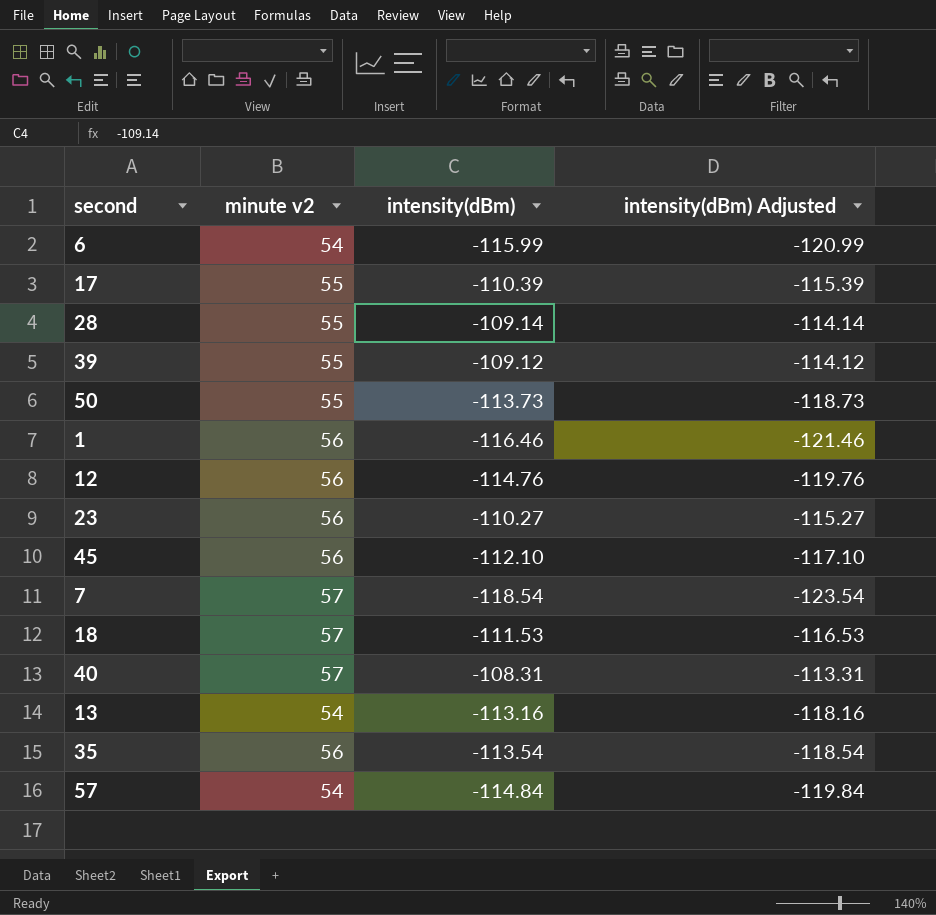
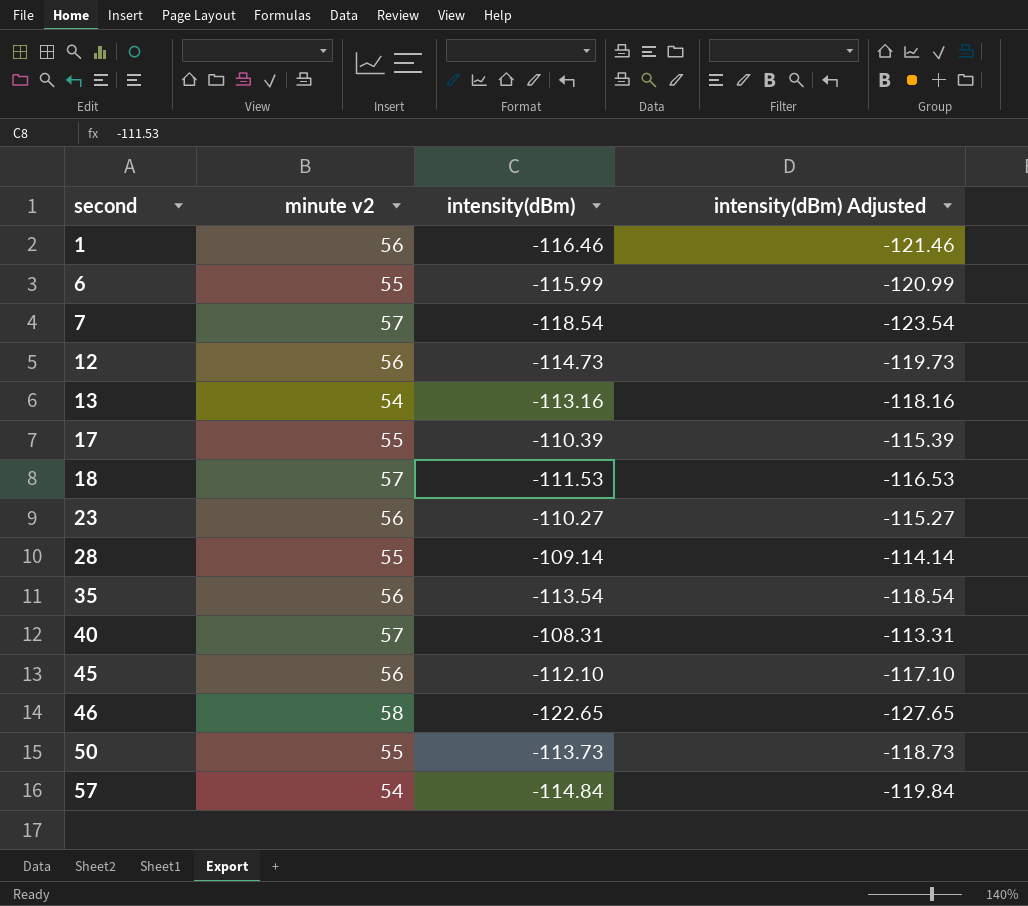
row order: none -> second ascending
row 39: 55 | -109.12 | -114.12 -> none
6 | minute v2: 54 -> 55
12 | intensity(dBm): -114.76 -> -114.73
12 | intensity(dBm) Adjusted: -119.76 -> -119.73
row 46: none -> 58 | -122.65 | -127.65

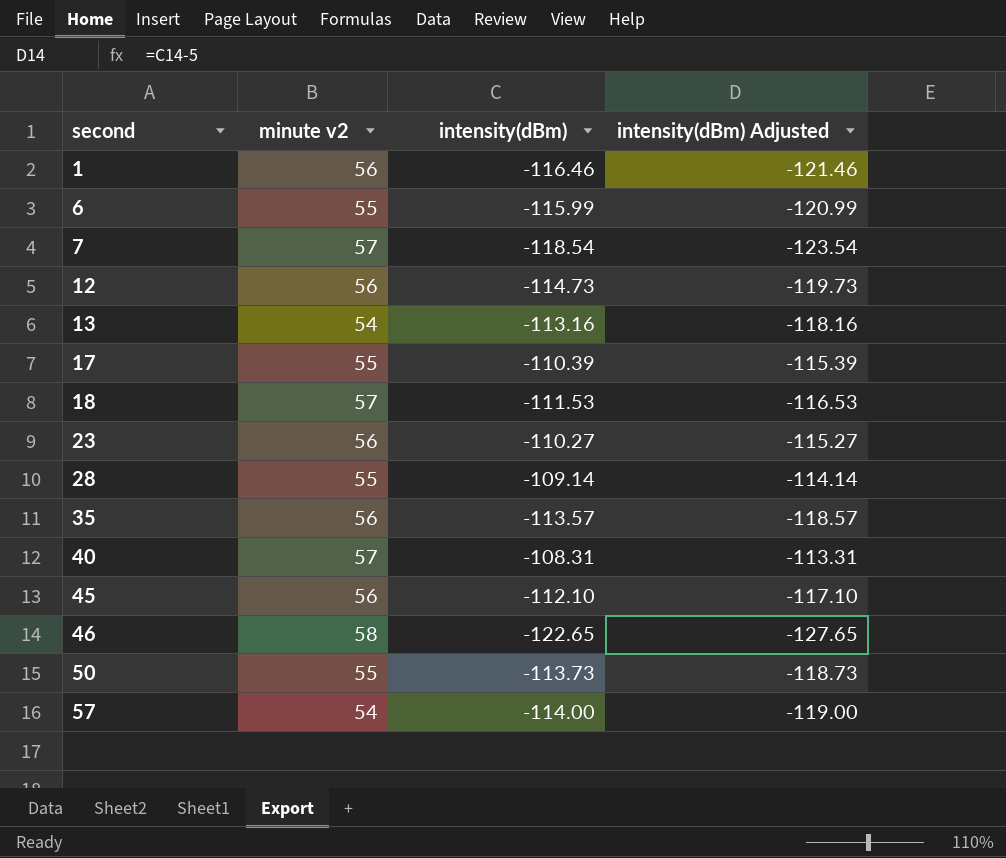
35 | intensity(dBm): -113.54 -> -113.57
35 | intensity(dBm) Adjusted: -118.54 -> -118.57
57 | intensity(dBm): -114.84 -> -114.00
57 | intensity(dBm) Adjusted: -119.84 -> -119.00

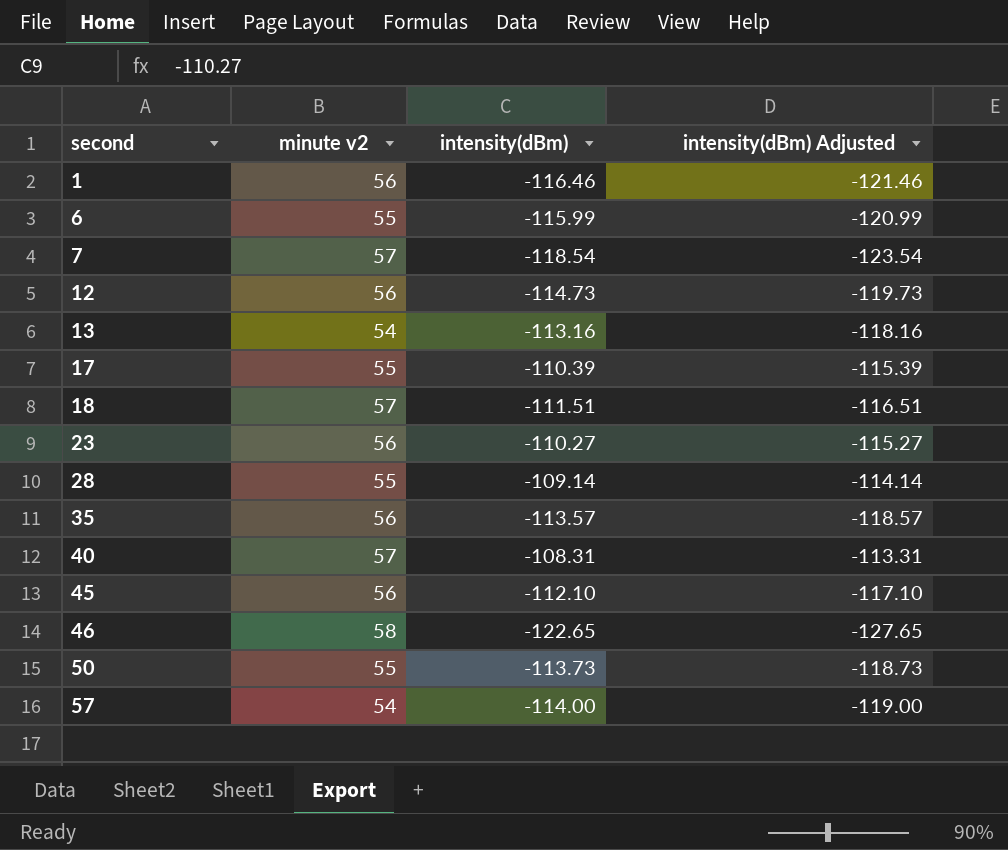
18 | intensity(dBm): -111.53 -> -111.51
18 | intensity(dBm) Adjusted: -116.53 -> -116.51

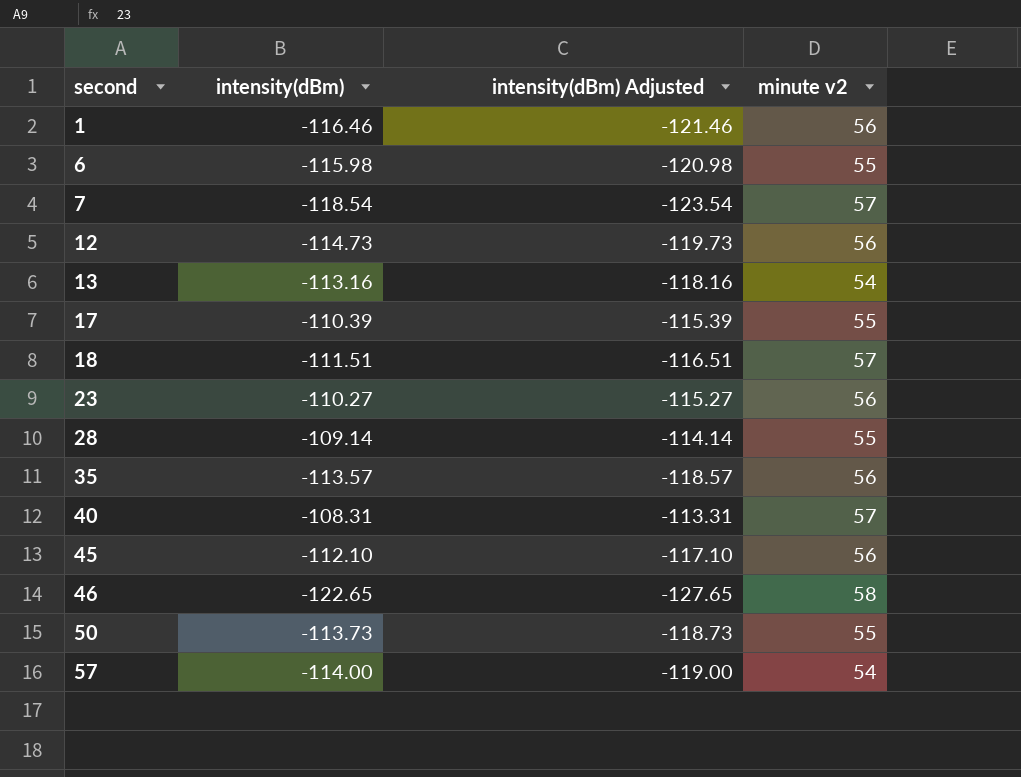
column minute v2 | position: 2 -> 4
6 | intensity(dBm): -115.99 -> -115.98
6 | intensity(dBm) Adjusted: -120.99 -> -120.98

